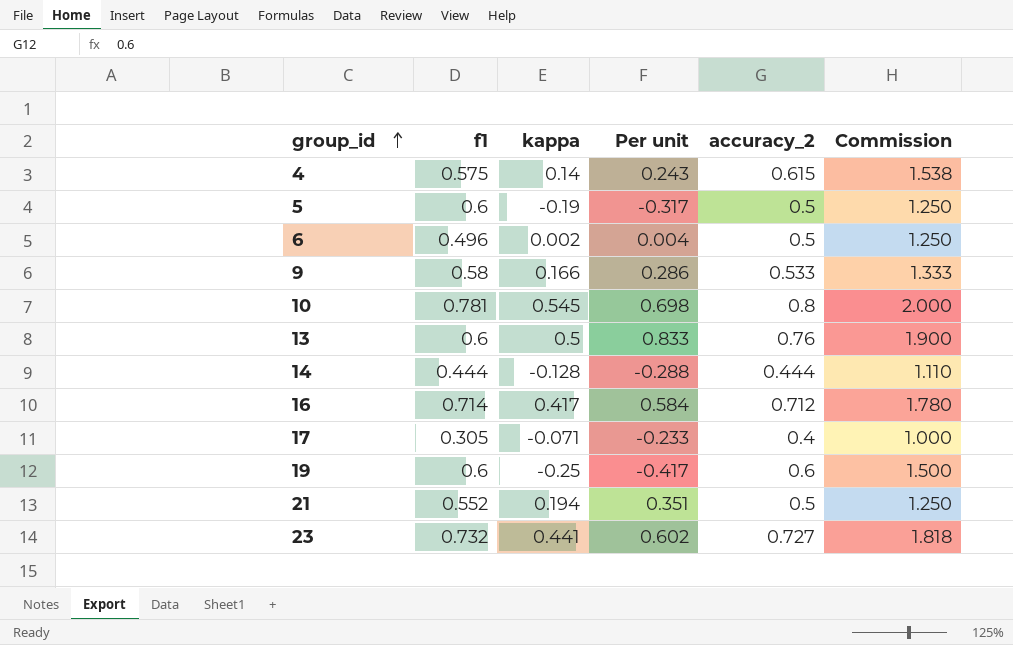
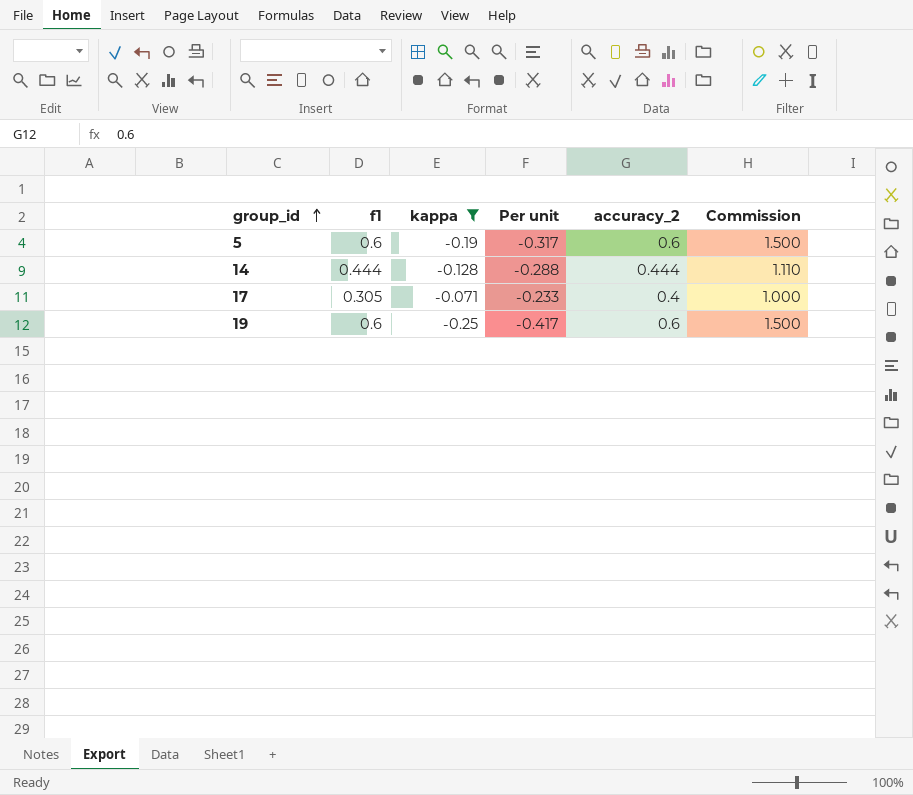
filter: none -> kappa <= -0.071
5 | accuracy_2: 0.5 -> 0.6
5 | Commission: 1.250 -> 1.500

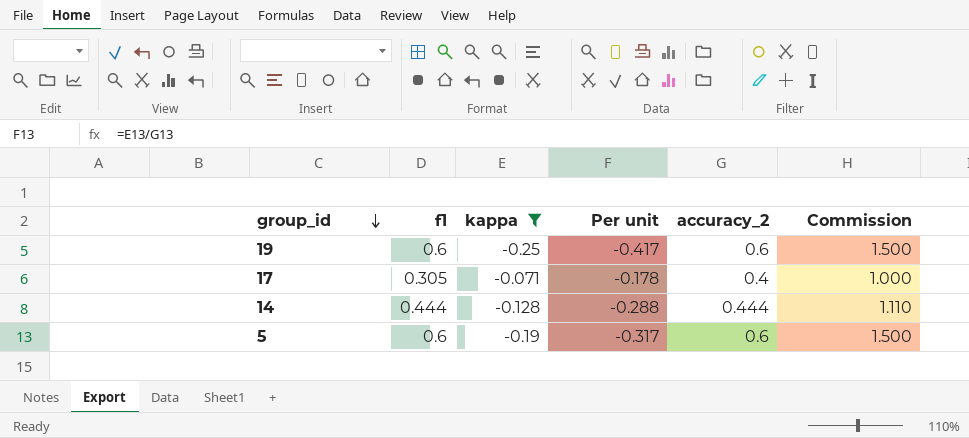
row order: group_id ascending -> group_id descending
column Per unit | formula: [kappa] / [f1] -> [kappa] / [accuracy_2]

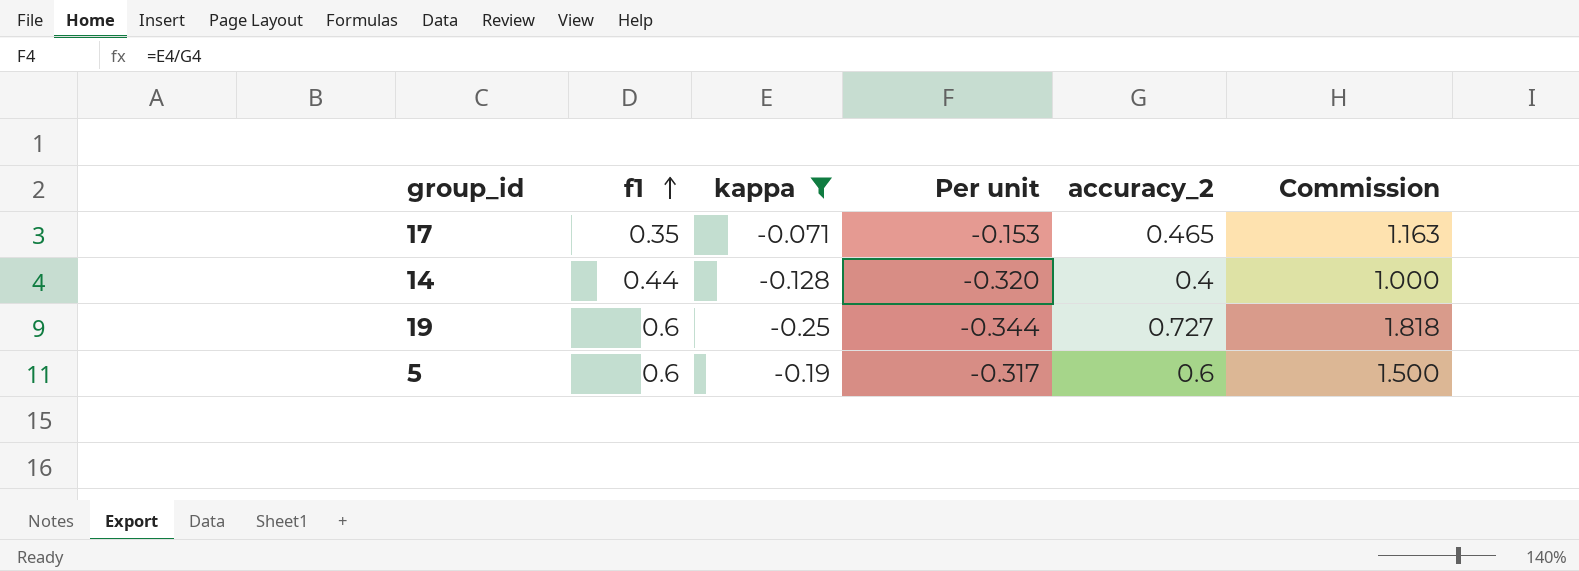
row order: group_id descending -> f1 ascending
17 | f1: 0.305 -> 0.35
17 | Per unit: -0.178 -> -0.153
17 | accuracy_2: 0.4 -> 0.465
17 | Commission: 1.000 -> 1.163
14 | f1: 0.444 -> 0.44
14 | Per unit: -0.288 -> -0.320
14 | accuracy_2: 0.444 -> 0.4
14 | Commission: 1.110 -> 1.000
19 | Per unit: -0.417 -> -0.344
19 | accuracy_2: 0.6 -> 0.727
19 | Commission: 1.500 -> 1.818

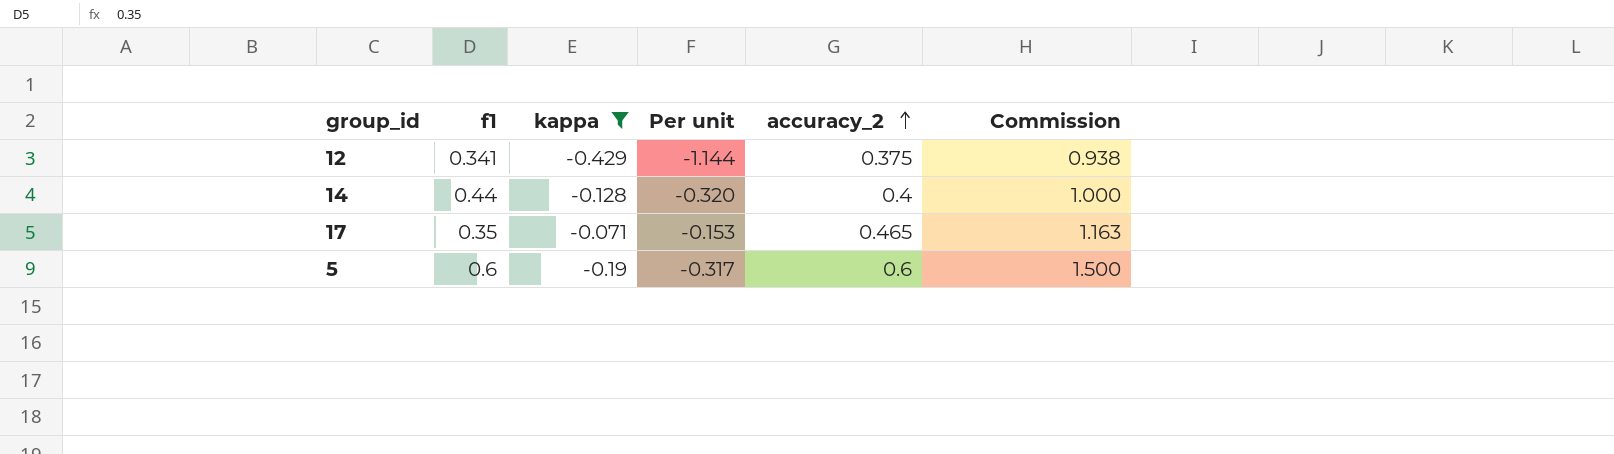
row order: f1 ascending -> accuracy_2 ascending
row 19: 0.6 | -0.25 | -0.344 | 0.727 | 1.818 -> none
row 12: none -> 0.341 | -0.429 | -1.144 | 0.375 | 0.938

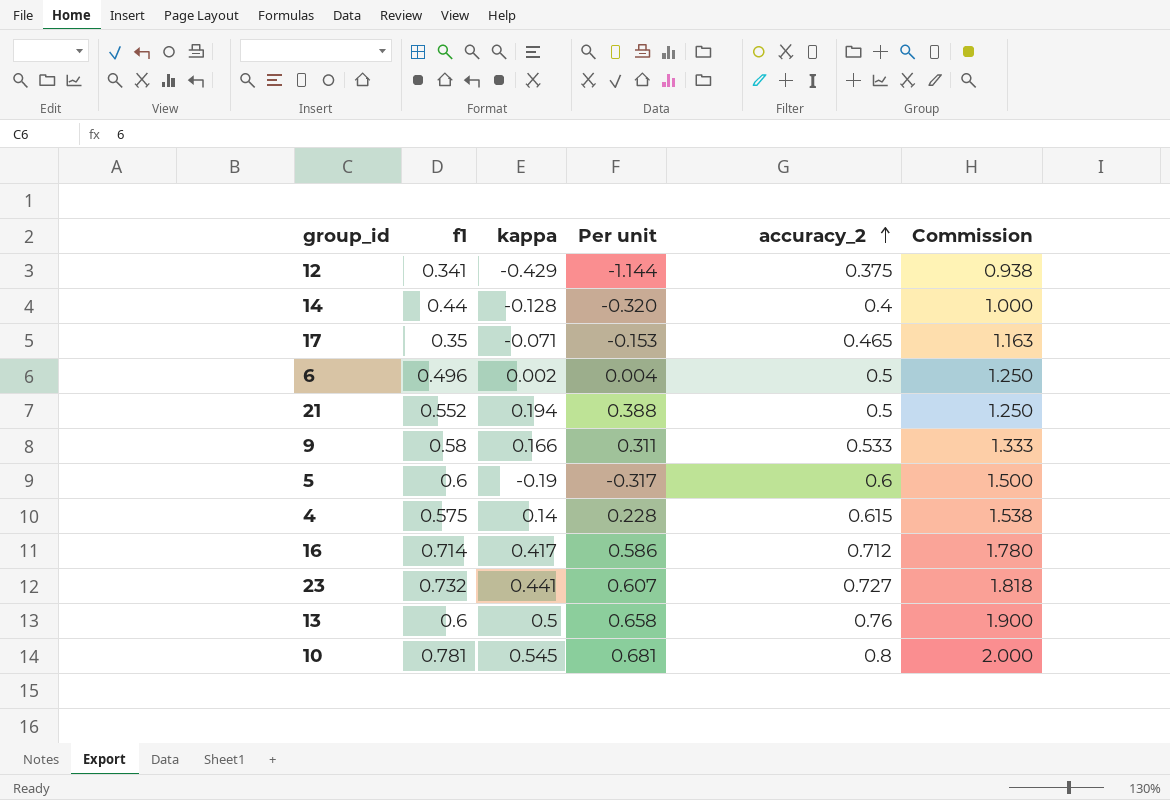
filter: kappa <= -0.071 -> none

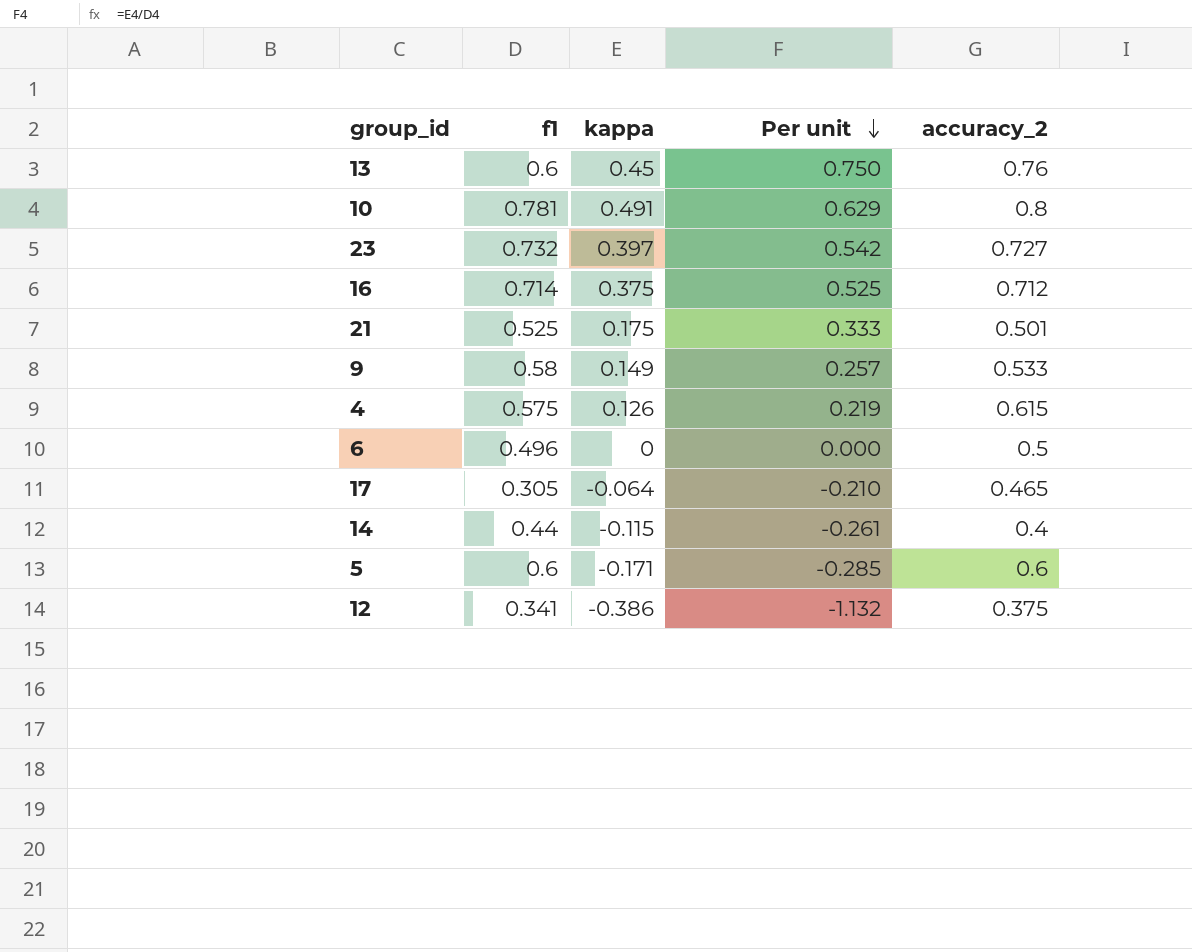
row order: accuracy_2 ascending -> Per unit descending
column Commission | formula: [accuracy_2] * 2.5 -> none
column Per unit | formula: [kappa] / [accuracy_2] -> [kappa] / [f1]
13 | kappa: 0.5 -> 0.45
10 | kappa: 0.545 -> 0.491
23 | kappa: 0.441 -> 0.397
16 | kappa: 0.417 -> 0.375
21 | f1: 0.552 -> 0.525
21 | kappa: 0.194 -> 0.175
21 | accuracy_2: 0.5 -> 0.501
9 | kappa: 0.166 -> 0.149
4 | kappa: 0.14 -> 0.126
6 | kappa: 0.002 -> 0
17 | f1: 0.35 -> 0.305
17 | kappa: -0.071 -> -0.064
14 | kappa: -0.128 -> -0.115
5 | kappa: -0.19 -> -0.171
12 | kappa: -0.429 -> -0.386

